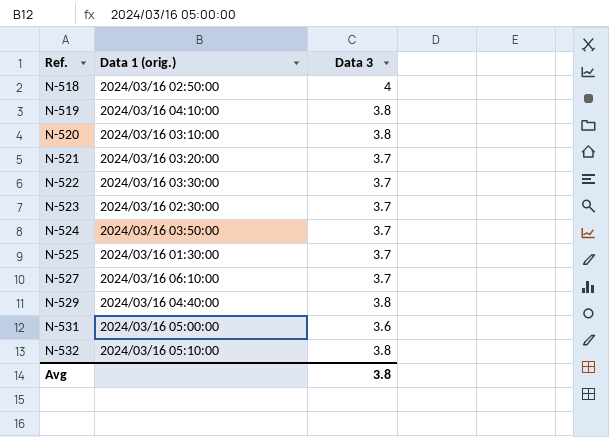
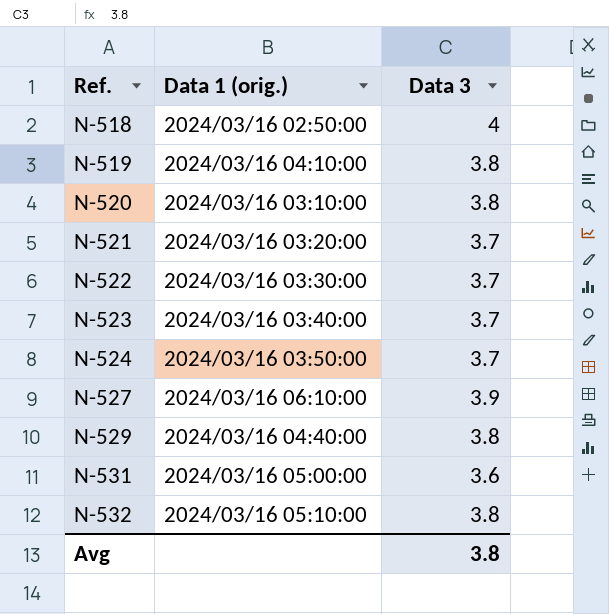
row N-525: 2024/03/16 01:30:00 | 3.7 -> none
N-523 | Data 1 (orig.): 2024/03/16 02:30:00 -> 2024/03/16 03:40:00
N-527 | Data 3: 3.7 -> 3.9

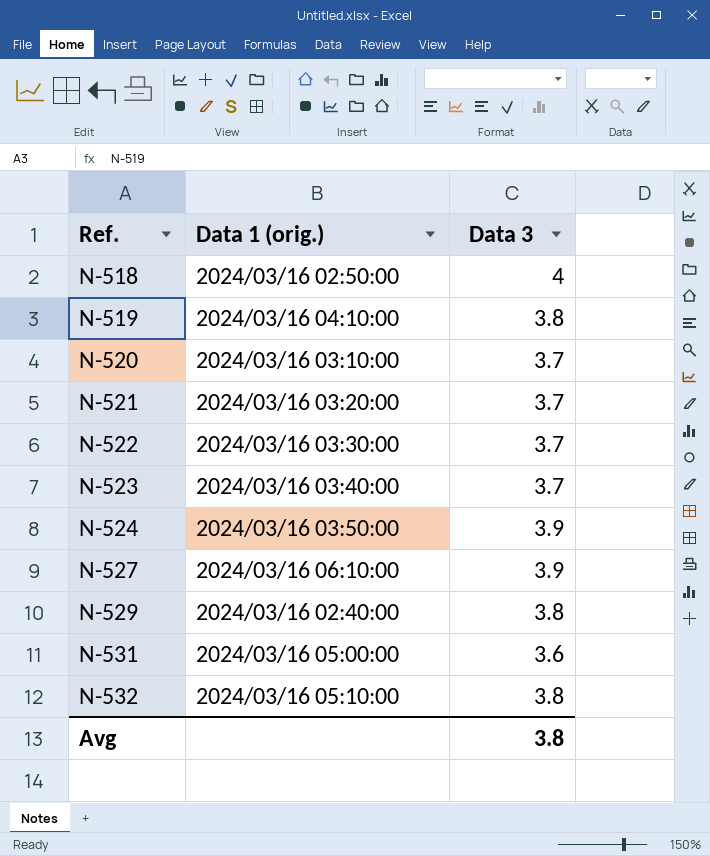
N-520 | Data 3: 3.8 -> 3.7
N-524 | Data 3: 3.7 -> 3.9
N-529 | Data 1 (orig.): 2024/03/16 04:40:00 -> 2024/03/16 02:40:00

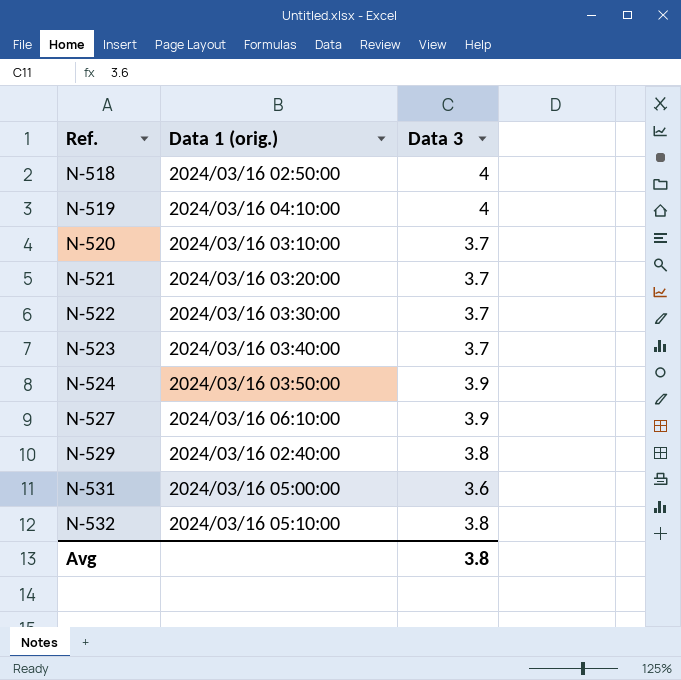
N-519 | Data 3: 3.8 -> 4

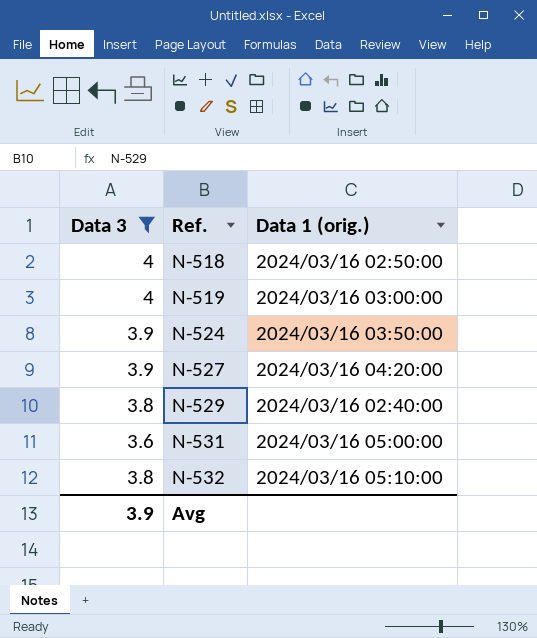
filter: none -> Data 3 != 3.7
column Data 3 | position: 3 -> 1
N-519 | Data 1 (orig.): 2024/03/16 04:10:00 -> 2024/03/16 03:00:00
N-527 | Data 1 (orig.): 2024/03/16 06:10:00 -> 2024/03/16 04:20:00
Avg | Data 3: 3.8 -> 3.9

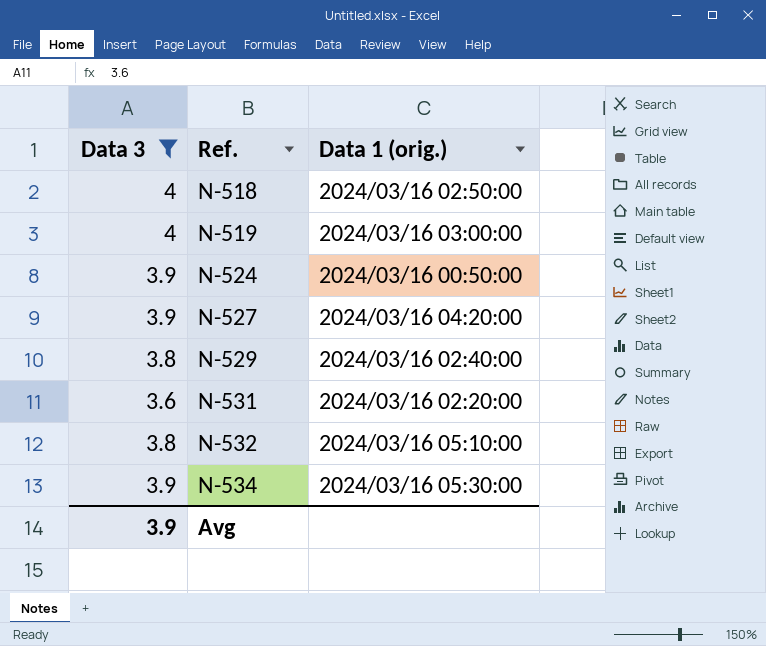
N-524 | Data 1 (orig.): 2024/03/16 03:50:00 -> 2024/03/16 00:50:00
N-531 | Data 1 (orig.): 2024/03/16 05:00:00 -> 2024/03/16 02:20:00
row N-534: none -> 3.9 | 2024/03/16 05:30:00

